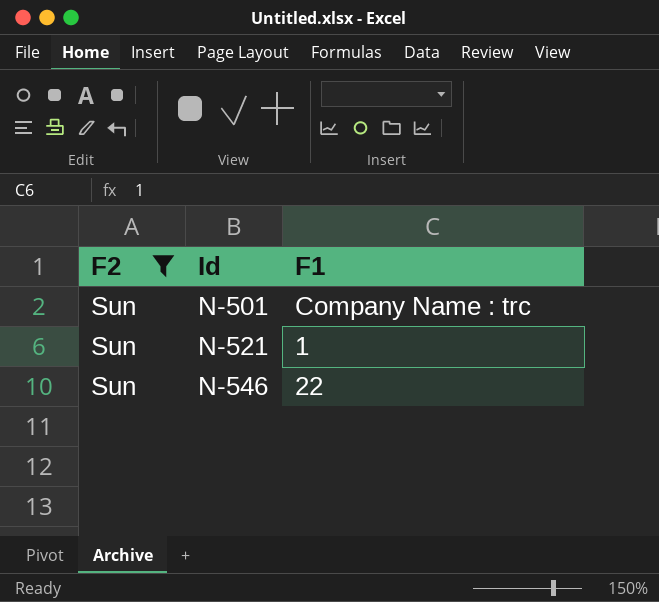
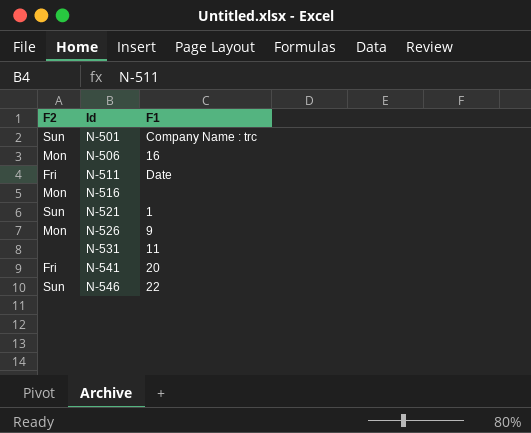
filter: F2 = Sun -> none

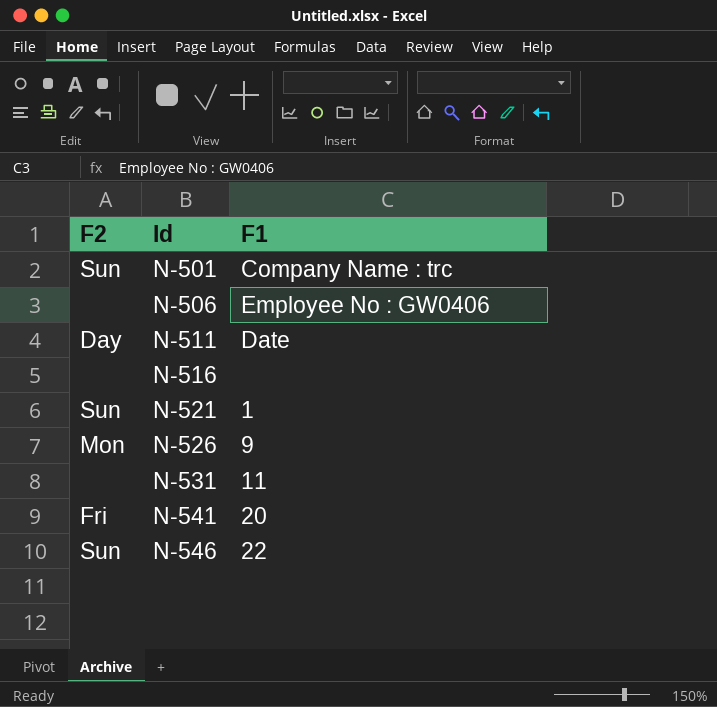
N-506 | F2: Mon -> none
N-506 | F1: 16 -> Employee No : GW0406
N-511 | F2: Fri -> Day
N-516 | F2: Mon -> none

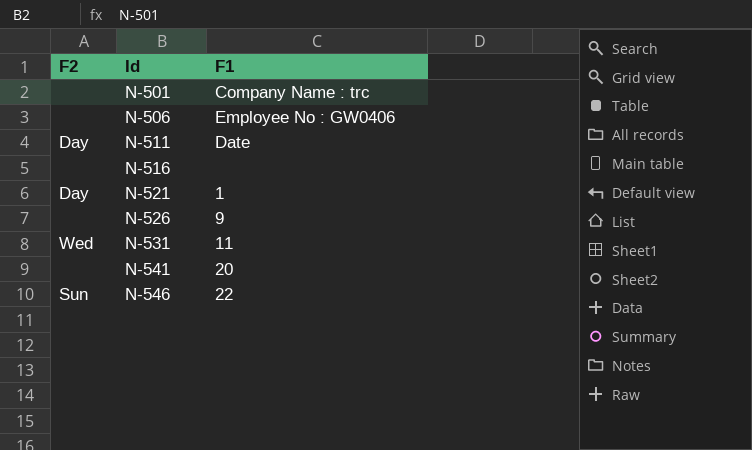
N-501 | F2: Sun -> none
N-521 | F2: Sun -> Day
N-526 | F2: Mon -> none
N-531 | F2: none -> Wed
N-541 | F2: Fri -> none

